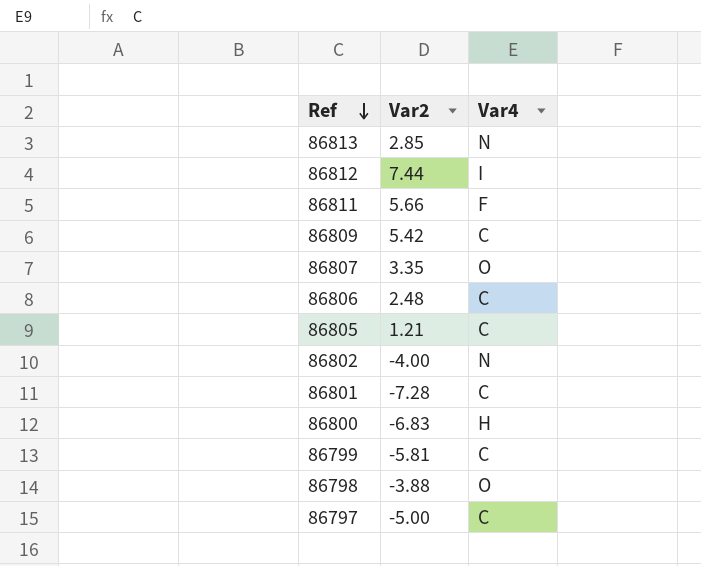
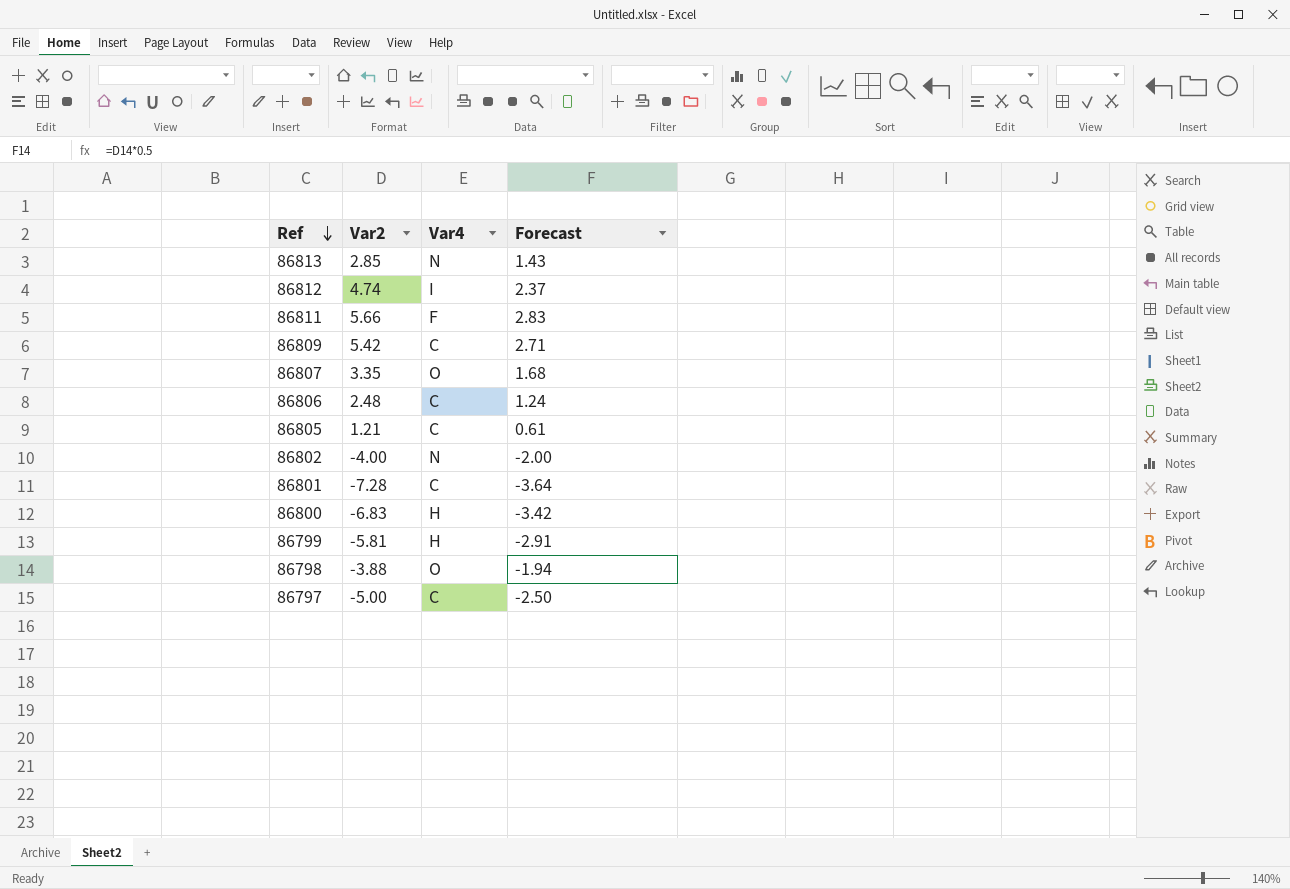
column Forecast | formula: none -> [Var2] * 0.5
86812 | Var2: 7.44 -> 4.74
86799 | Var4: C -> H

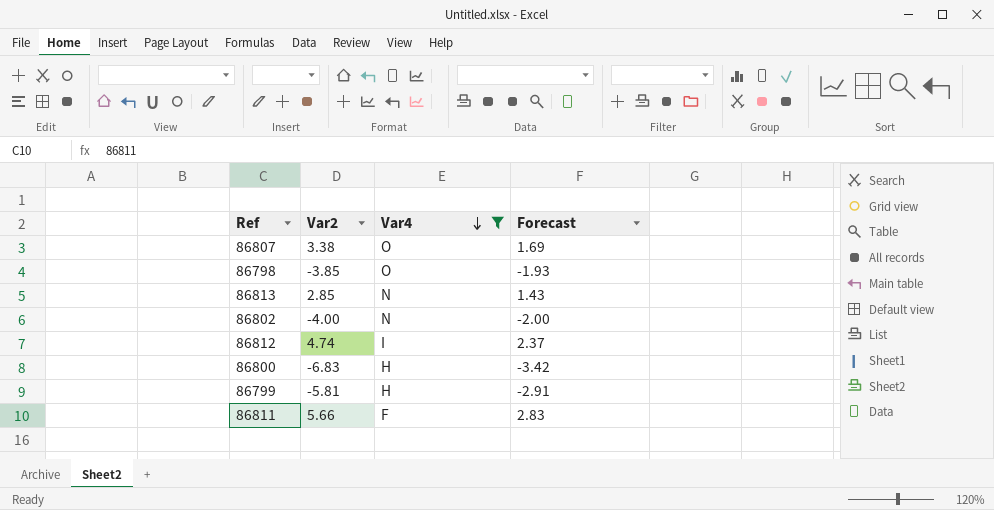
filter: none -> Var4 != C
row order: Ref descending -> Var4 descending
86807 | Var2: 3.35 -> 3.38
86807 | Forecast: 1.68 -> 1.69
86798 | Var2: -3.88 -> -3.85
86798 | Forecast: -1.94 -> -1.93

